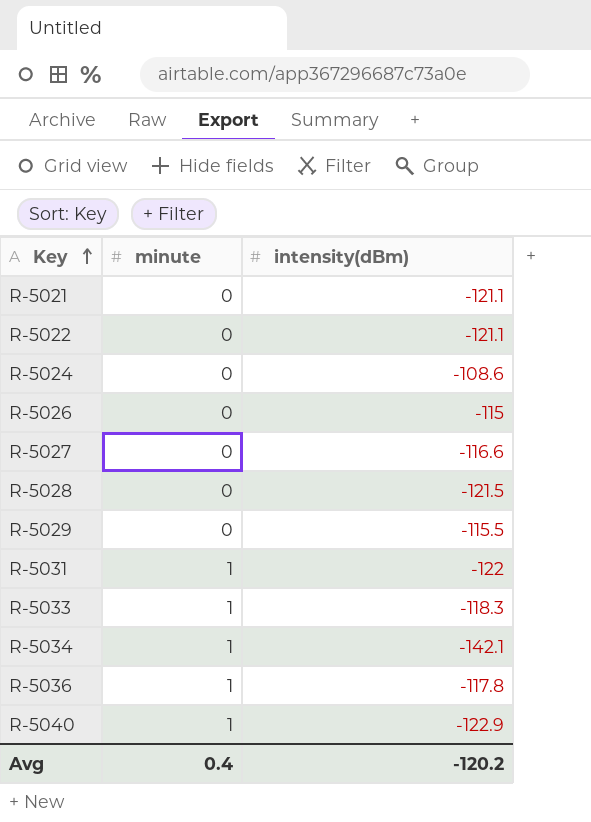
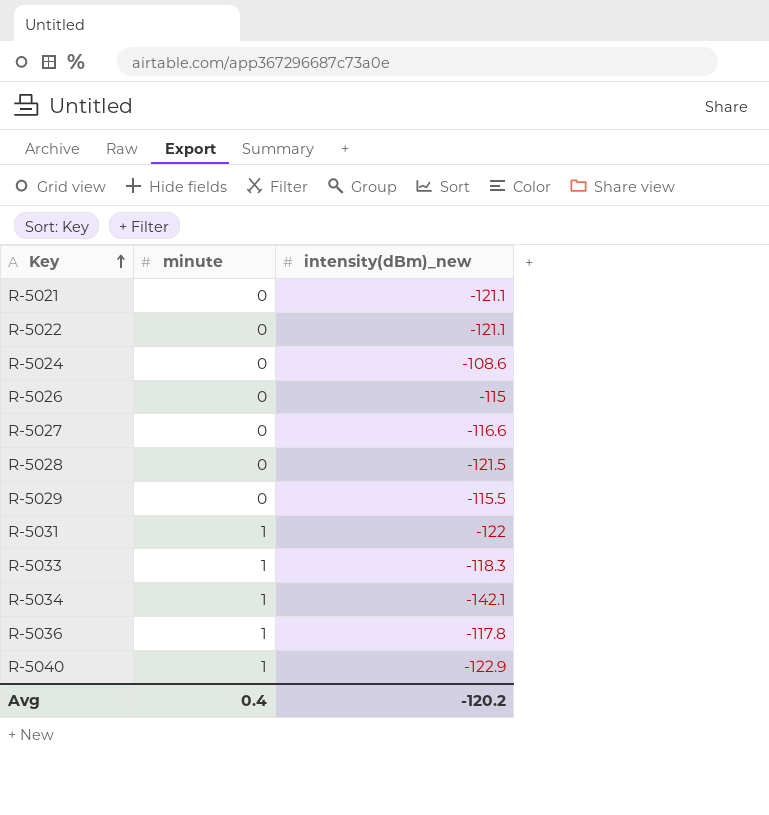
column name: intensity(dBm) -> intensity(dBm)_new

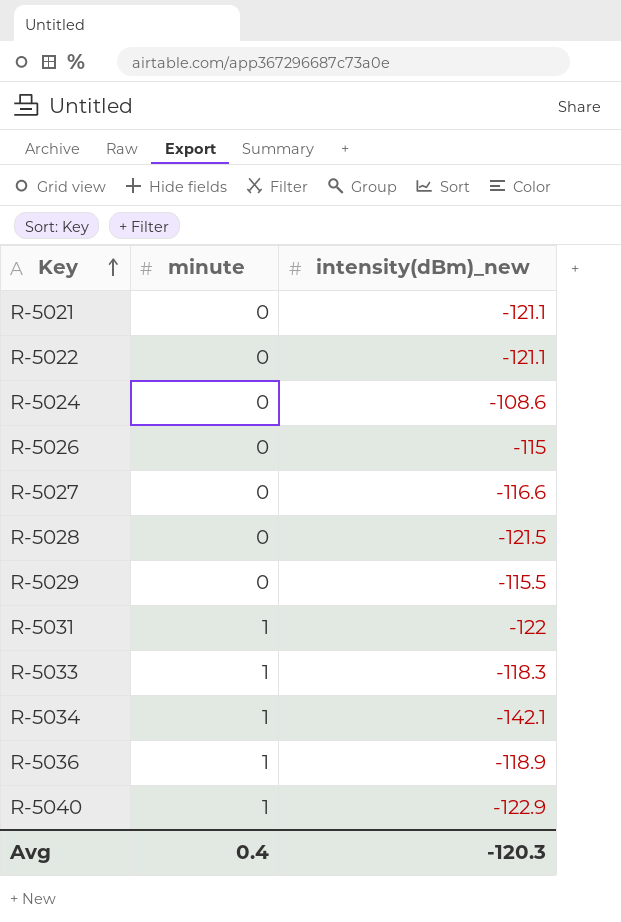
R-5036 | intensity(dBm)_new: -117.8 -> -118.9
Avg | intensity(dBm)_new: -120.2 -> -120.3

